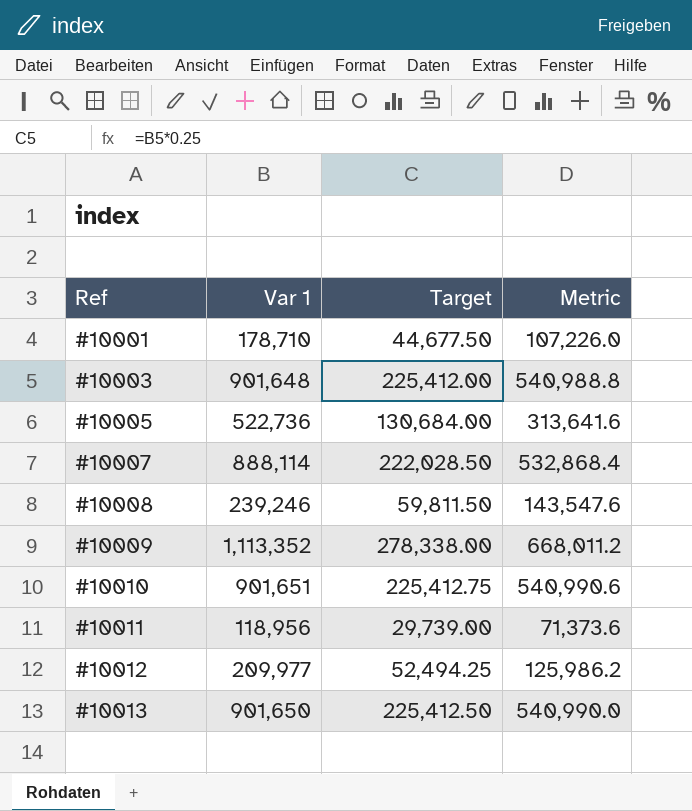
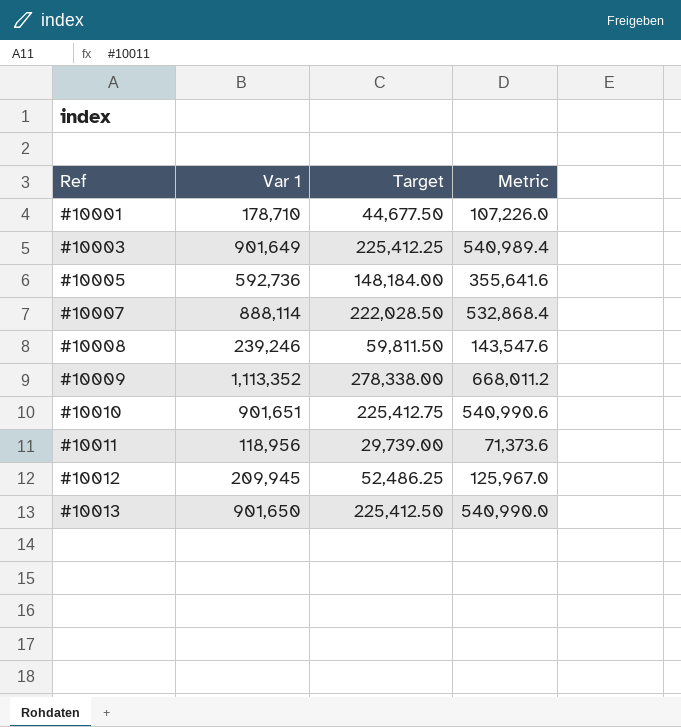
#10003 | Var 1: 901,648 -> 901,649
#10003 | Target: 225,412.00 -> 225,412.25
#10003 | Metric: 540,988.8 -> 540,989.4
#10005 | Var 1: 522,736 -> 592,736
#10005 | Target: 130,684.00 -> 148,184.00
#10005 | Metric: 313,641.6 -> 355,641.6
#10012 | Var 1: 209,977 -> 209,945
#10012 | Target: 52,494.25 -> 52,486.25
#10012 | Metric: 125,986.2 -> 125,967.0

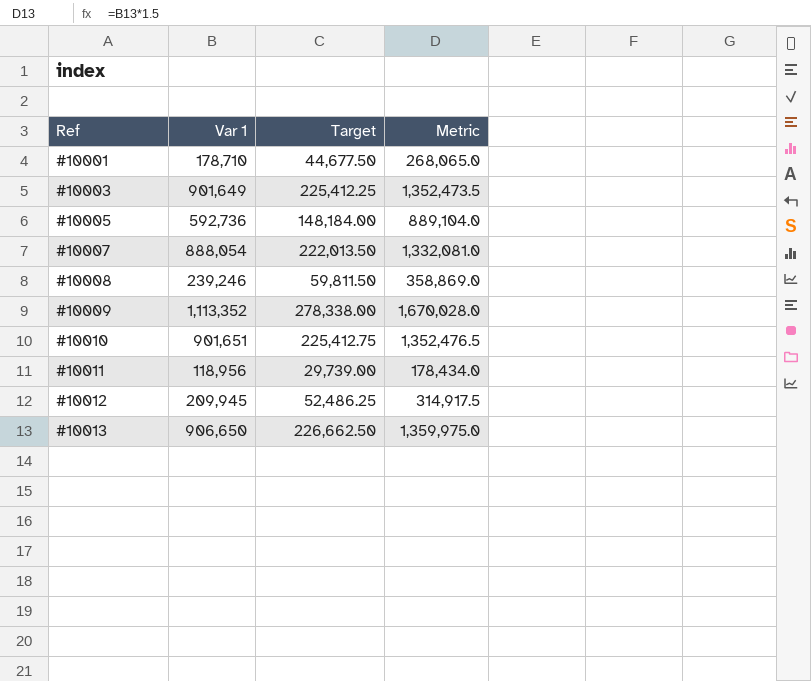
column Metric | formula: [Var 1] * 0.6 -> [Var 1] * 1.5
#10007 | Var 1: 888,114 -> 888,054
#10007 | Target: 222,028.50 -> 222,013.50
#10013 | Var 1: 901,650 -> 906,650
#10013 | Target: 225,412.50 -> 226,662.50

